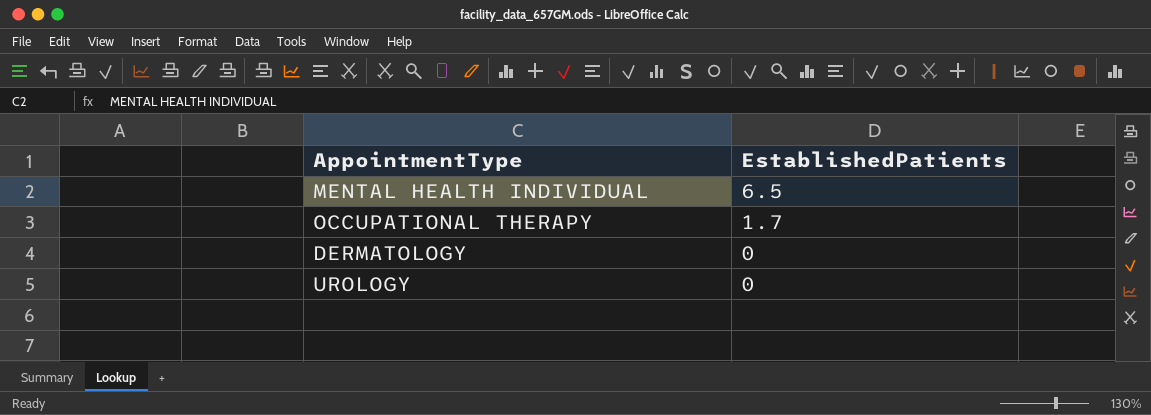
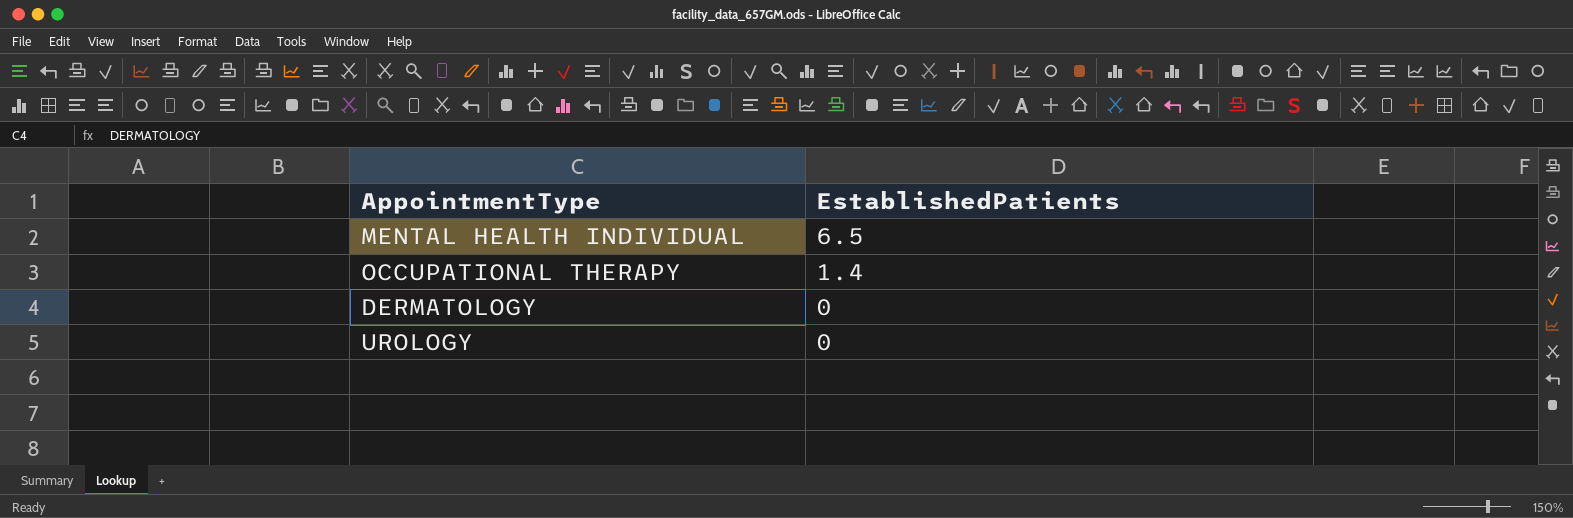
OCCUPATIONAL THERAPY | EstablishedPatients: 1.7 -> 1.4

